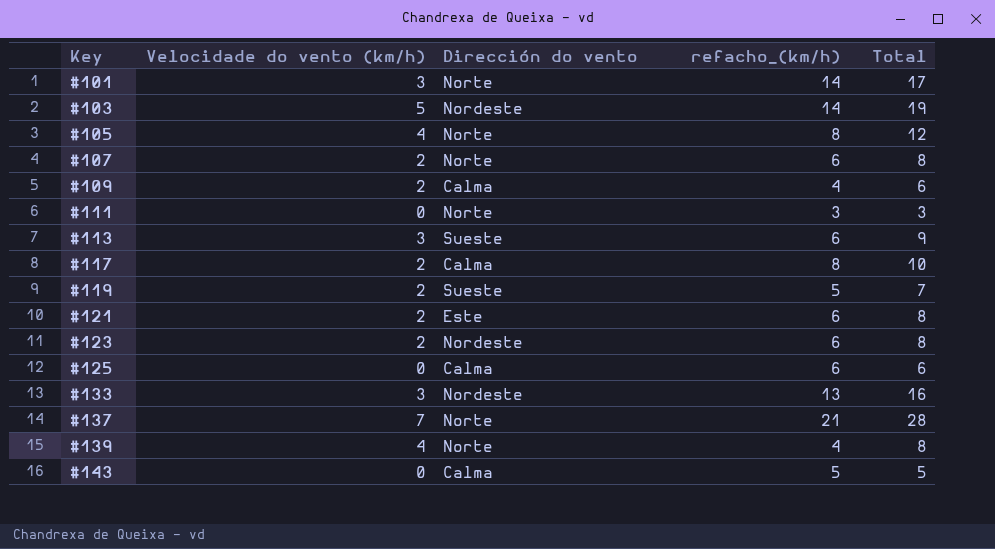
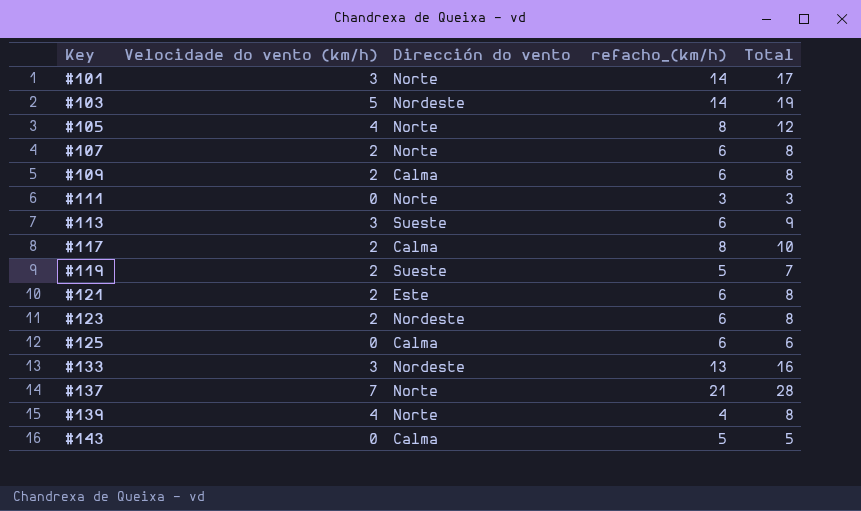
#109 | refacho_(km/h): 4 -> 6
#109 | Total: 6 -> 8

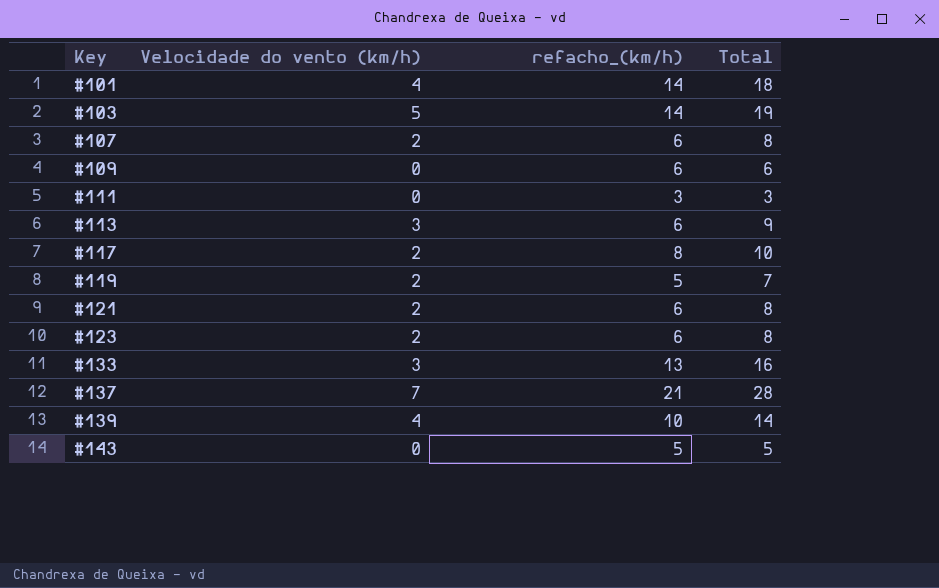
column Dirección do vento | position: 3 -> none
row #105: 4 | Norte | 8 | 12 -> none
row #125: 0 | Calma | 6 | 6 -> none
#101 | Velocidade do vento (km/h): 3 -> 4
#101 | Total: 17 -> 18
#109 | Velocidade do vento (km/h): 2 -> 0
#109 | Total: 8 -> 6
#139 | refacho_(km/h): 4 -> 10
#139 | Total: 8 -> 14

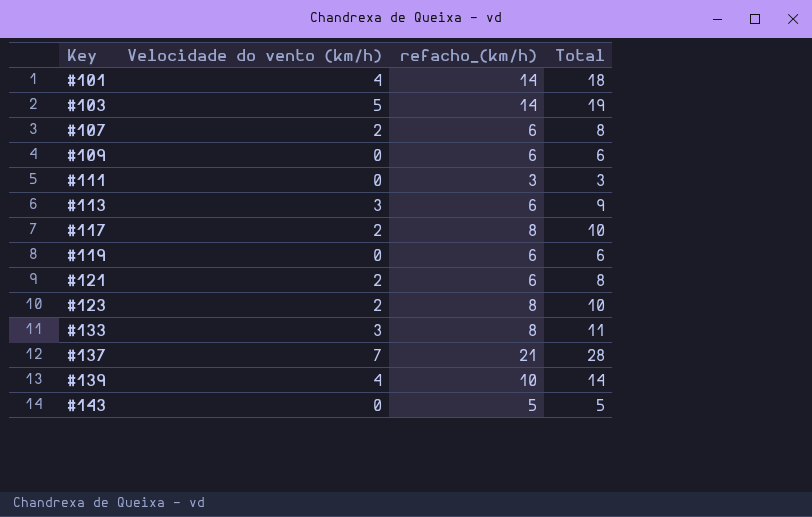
#119 | Velocidade do vento (km/h): 2 -> 0
#119 | refacho_(km/h): 5 -> 6
#119 | Total: 7 -> 6
#123 | refacho_(km/h): 6 -> 8
#123 | Total: 8 -> 10
#133 | refacho_(km/h): 13 -> 8
#133 | Total: 16 -> 11

